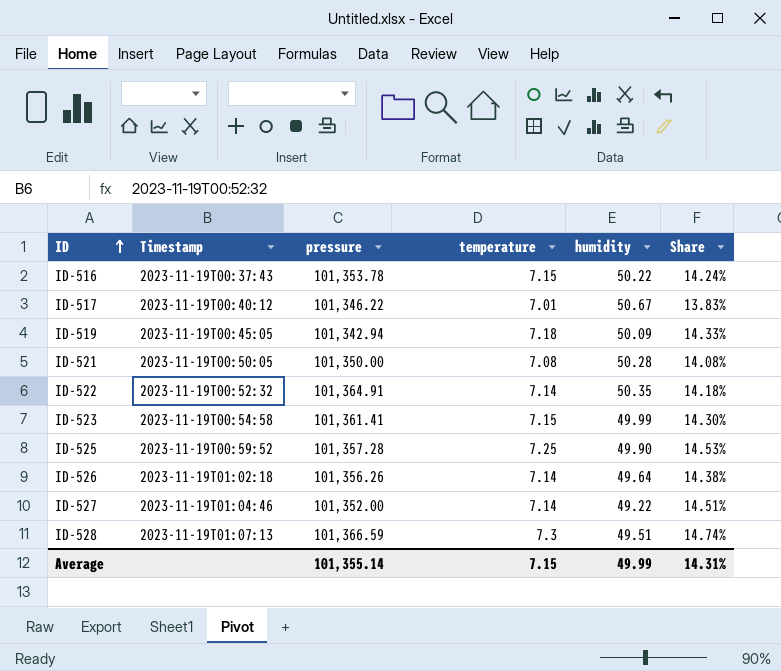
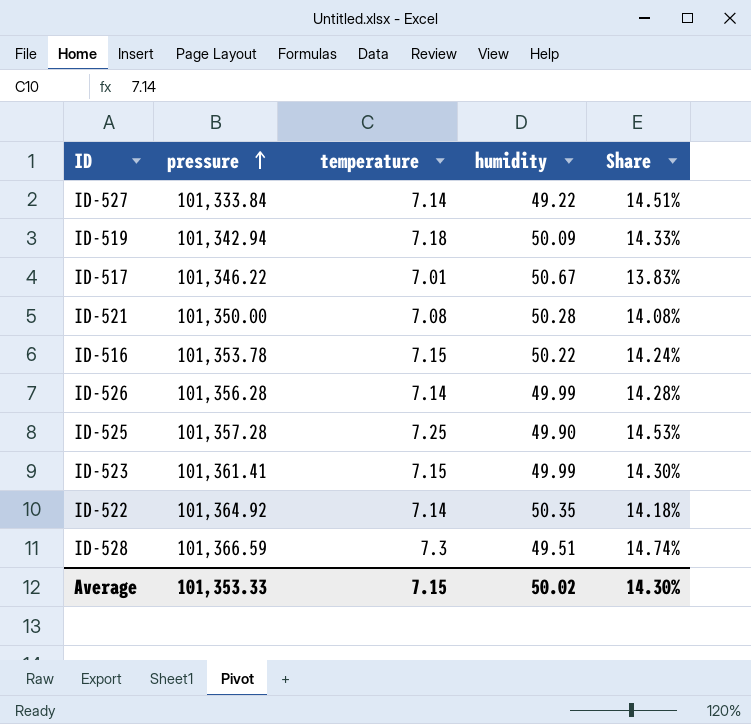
row order: ID ascending -> pressure ascending
column Timestamp | position: 2 -> none
ID-527 | pressure: 101,352.00 -> 101,333.84
ID-526 | pressure: 101,356.26 -> 101,356.28
ID-526 | humidity: 49.64 -> 49.99
ID-526 | Share: 14.38% -> 14.28%
ID-522 | pressure: 101,364.91 -> 101,364.92
Average | pressure: 101,355.14 -> 101,353.33
Average | humidity: 49.99 -> 50.02
Average | Share: 14.31% -> 14.30%

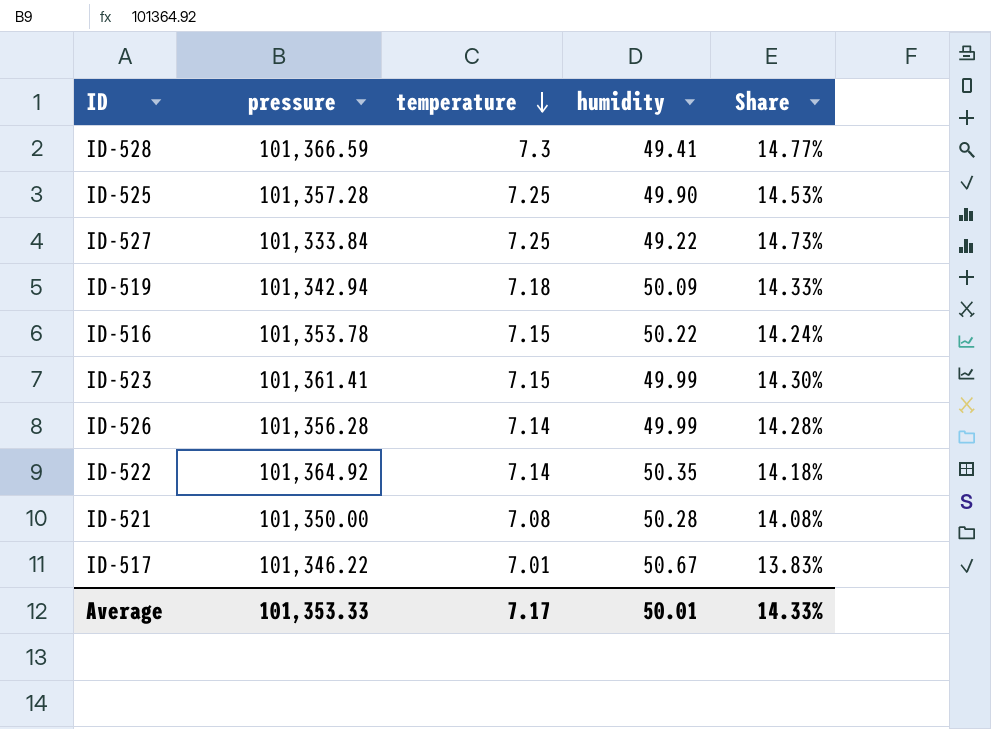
row order: pressure ascending -> temperature descending
ID-528 | humidity: 49.51 -> 49.41
ID-528 | Share: 14.74% -> 14.77%
ID-527 | temperature: 7.14 -> 7.25
ID-527 | Share: 14.51% -> 14.73%
Average | temperature: 7.15 -> 7.17
Average | humidity: 50.02 -> 50.01
Average | Share: 14.30% -> 14.33%

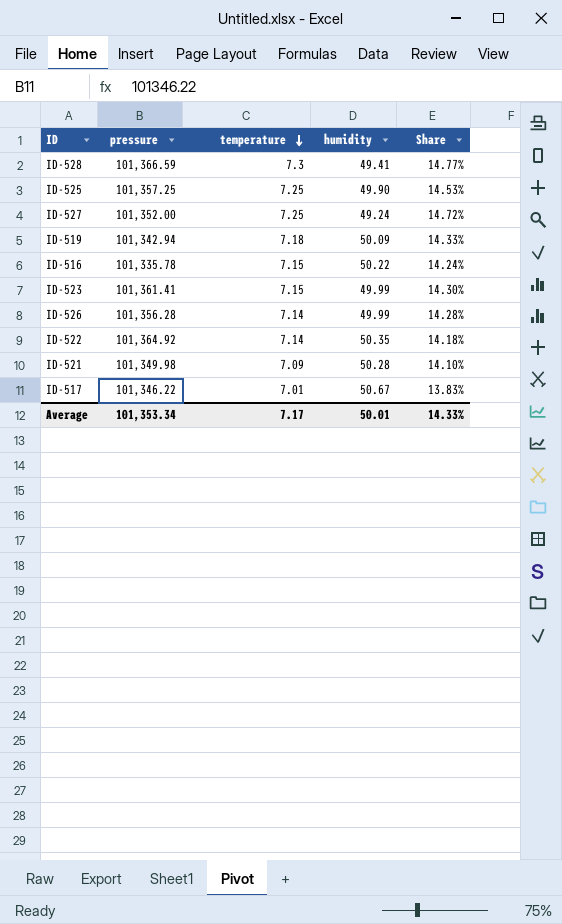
ID-525 | pressure: 101,357.28 -> 101,357.25
ID-527 | pressure: 101,333.84 -> 101,352.00
ID-527 | humidity: 49.22 -> 49.24
ID-527 | Share: 14.73% -> 14.72%
ID-516 | pressure: 101,353.78 -> 101,335.78
ID-521 | pressure: 101,350.00 -> 101,349.98
ID-521 | temperature: 7.08 -> 7.09
ID-521 | Share: 14.08% -> 14.10%
Average | pressure: 101,353.33 -> 101,353.34

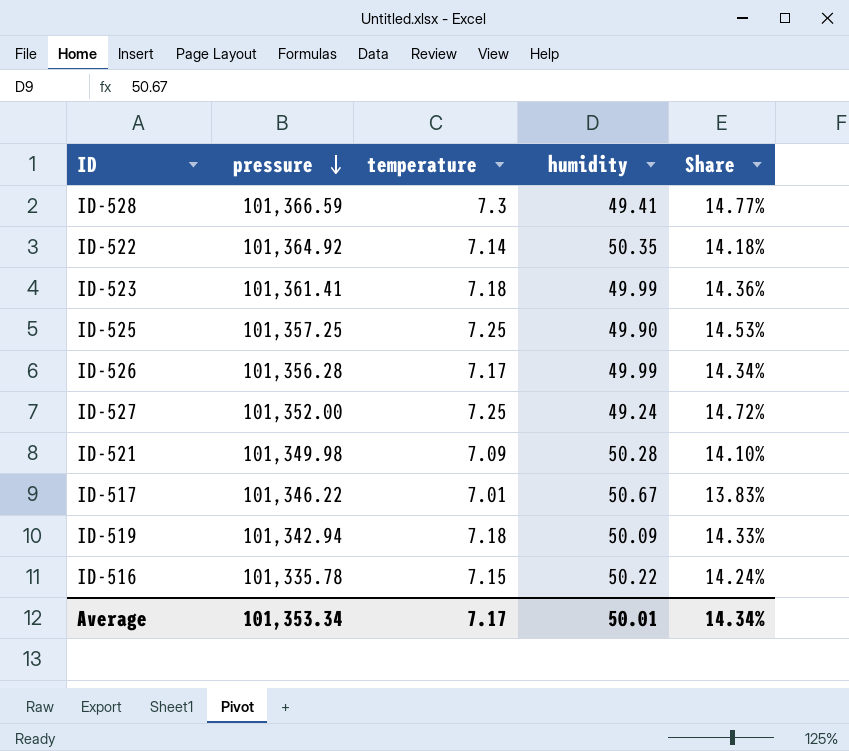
row order: temperature descending -> pressure descending
ID-523 | temperature: 7.15 -> 7.18
ID-523 | Share: 14.30% -> 14.36%
ID-526 | temperature: 7.14 -> 7.17
ID-526 | Share: 14.28% -> 14.34%
Average | Share: 14.33% -> 14.34%

